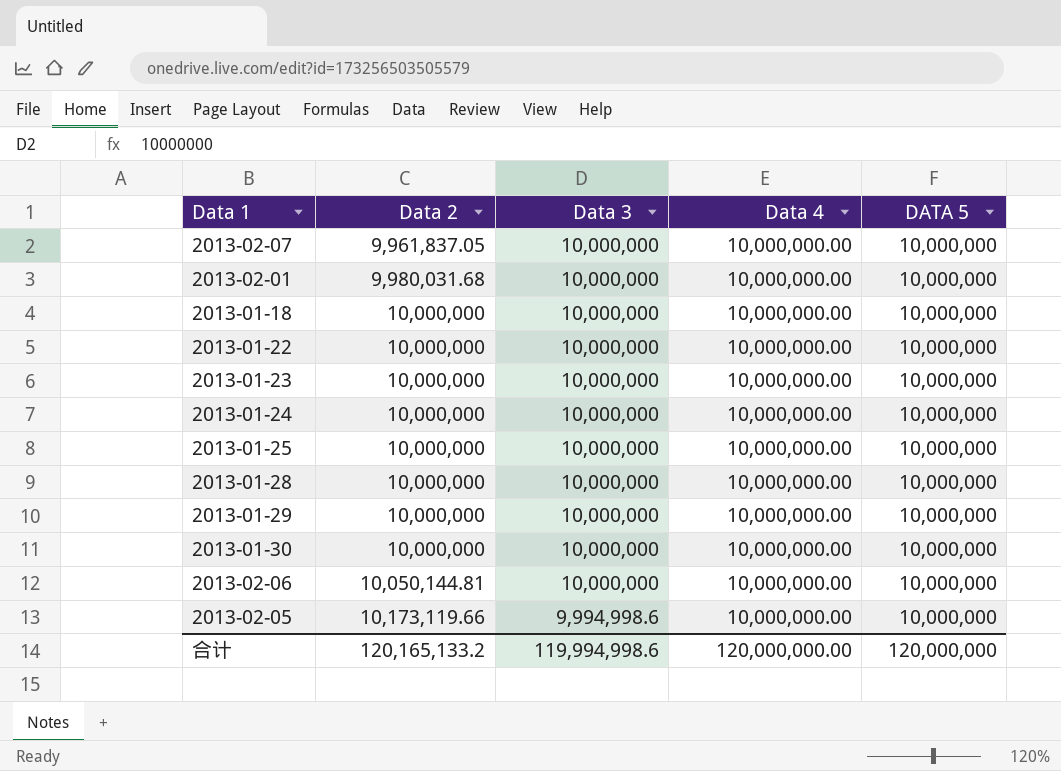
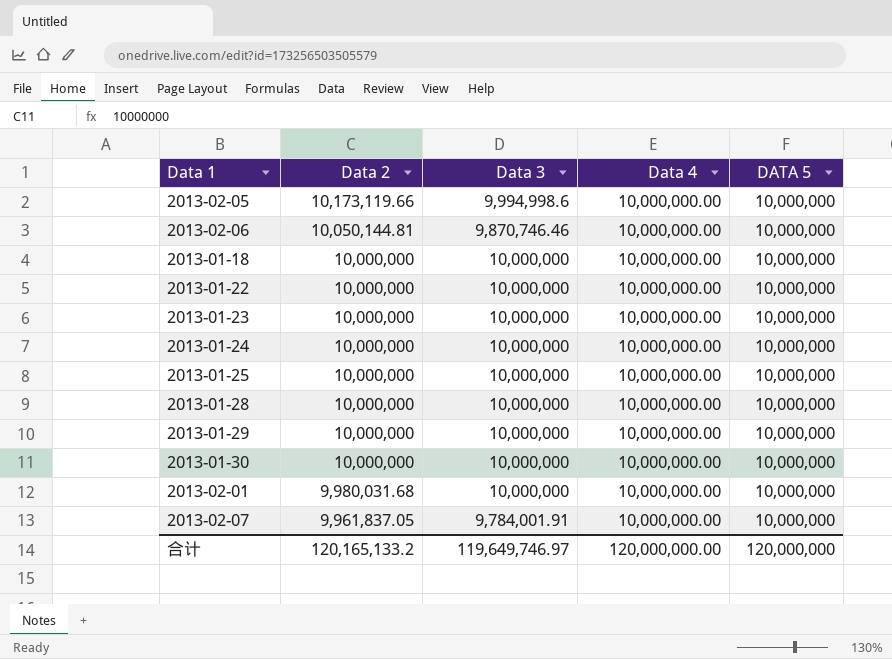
row order: Data 2 ascending -> Data 2 descending
2013-02-06 | Data 3: 10,000,000 -> 9,870,746.46
2013-02-07 | Data 3: 10,000,000 -> 9,784,001.91
合计 | Data 3: 119,994,998.6 -> 119,649,746.97

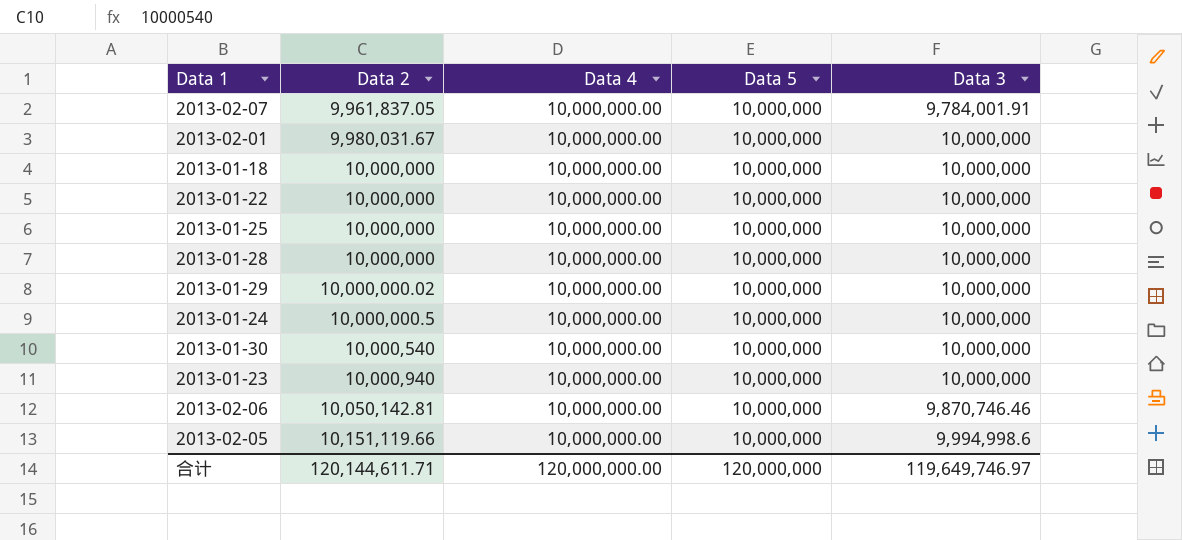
row order: Data 2 descending -> Data 2 ascending
column name: DATA 5 -> Data 5
column Data 3 | position: 3 -> 5
2013-02-01 | Data 2: 9,980,031.68 -> 9,980,031.67
2013-01-29 | Data 2: 10,000,000 -> 10,000,000.02
2013-01-24 | Data 2: 10,000,000 -> 10,000,000.5
2013-01-30 | Data 2: 10,000,000 -> 10,000,540
2013-01-23 | Data 2: 10,000,000 -> 10,000,940
2013-02-06 | Data 2: 10,050,144.81 -> 10,050,142.81
2013-02-05 | Data 2: 10,173,119.66 -> 10,151,119.66
合计 | Data 2: 120,165,133.2 -> 120,144,611.71

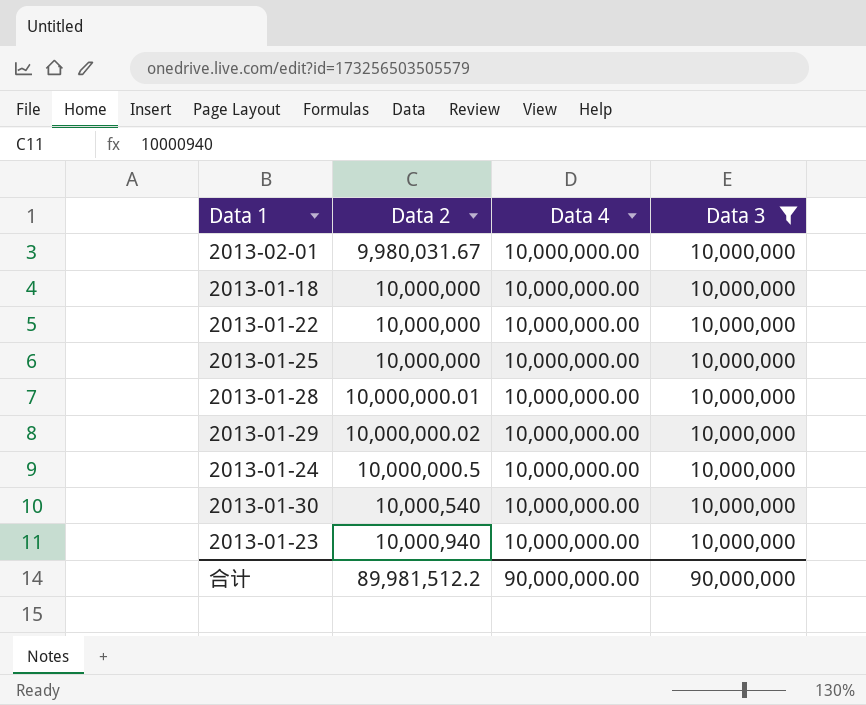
filter: none -> Data 3 = 10,000,000
column Data 5 | position: 4 -> none
2013-01-28 | Data 2: 10,000,000 -> 10,000,000.01
合计 | Data 2: 120,144,611.71 -> 89,981,512.2
合计 | Data 4: 120,000,000.00 -> 90,000,000.00
合计 | Data 3: 119,649,746.97 -> 90,000,000

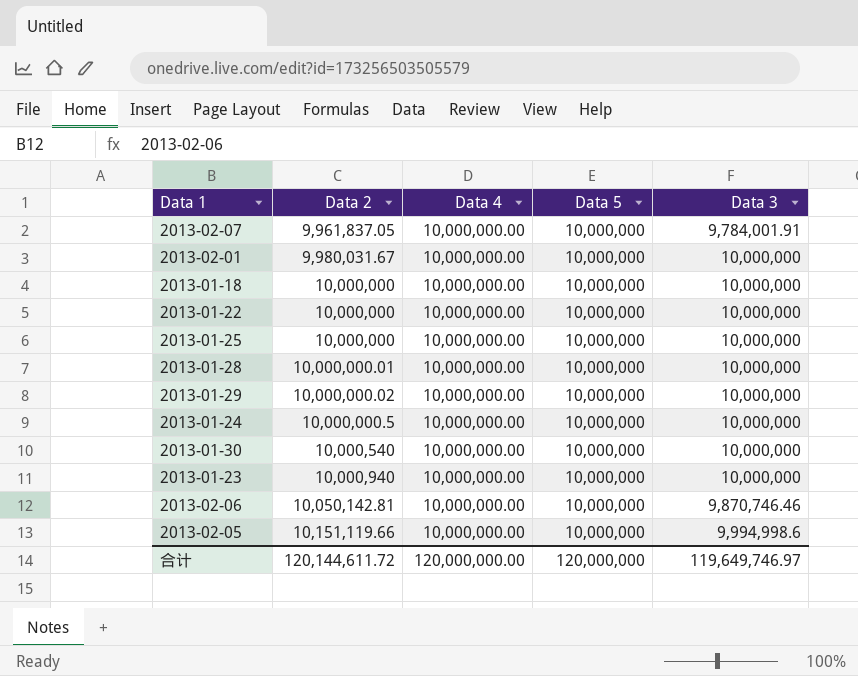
filter: Data 3 = 10,000,000 -> none
column Data 5 | position: none -> 4
合计 | Data 2: 89,981,512.2 -> 120,144,611.72
合计 | Data 4: 90,000,000.00 -> 120,000,000.00
合计 | Data 3: 90,000,000 -> 119,649,746.97

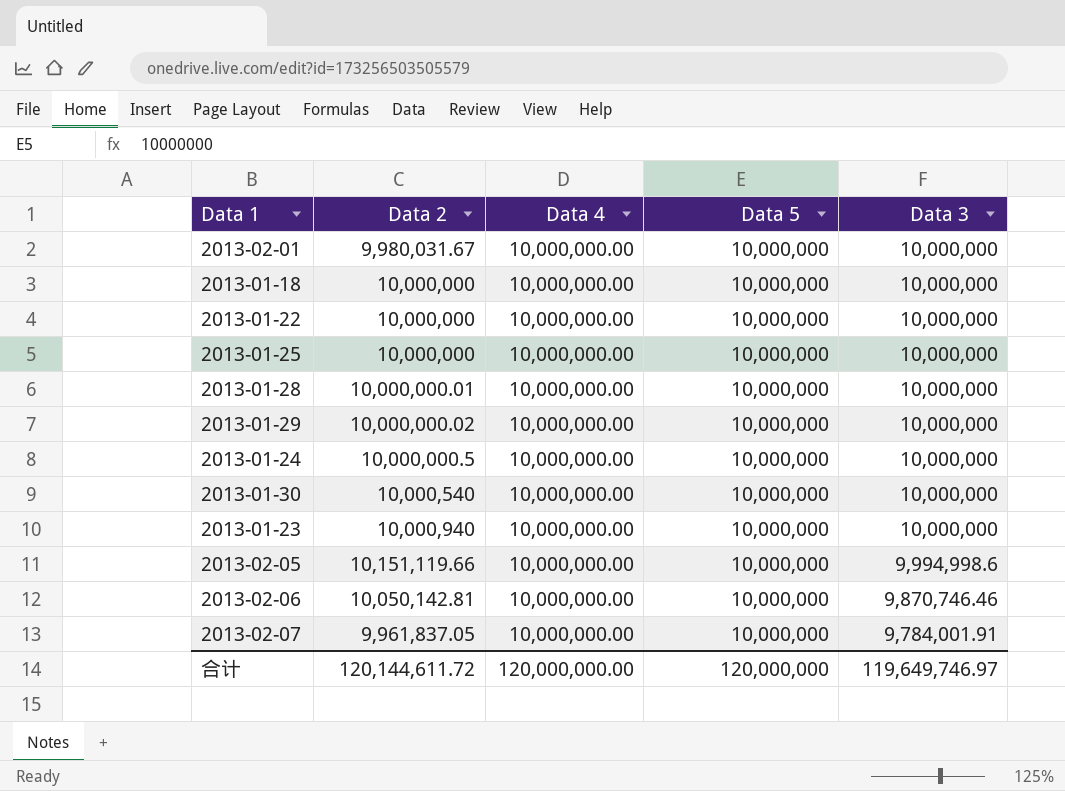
row order: Data 2 ascending -> Data 3 descending

